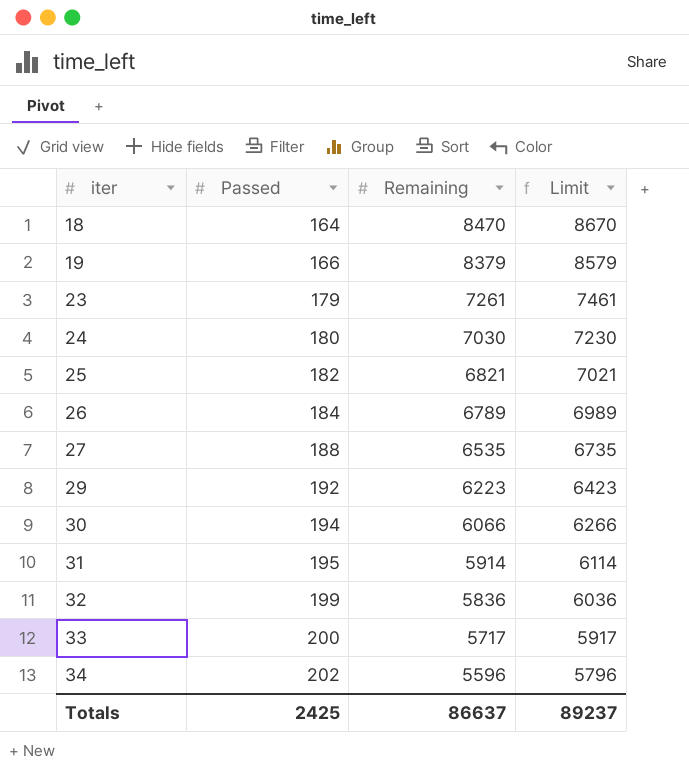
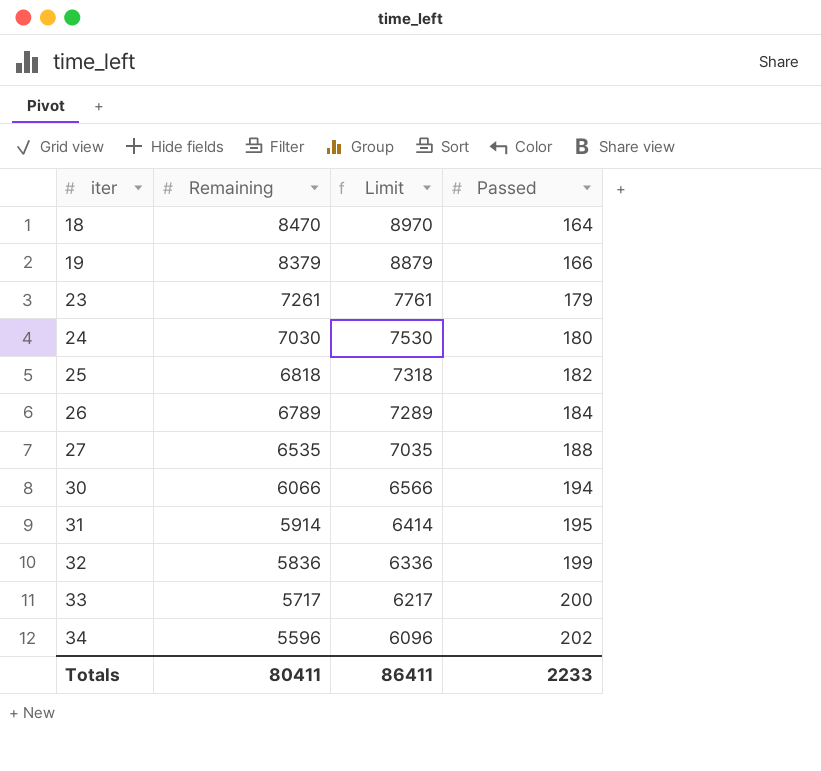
column Limit | formula: [Remaining] + 200 -> [Remaining] + 500
column Passed | position: 2 -> 4
row 29: 192 | 6223 | 6423 -> none
25 | Remaining: 6821 -> 6818
Totals | Remaining: 86637 -> 80411
Totals | Limit: 89237 -> 86411
Totals | Passed: 2425 -> 2233

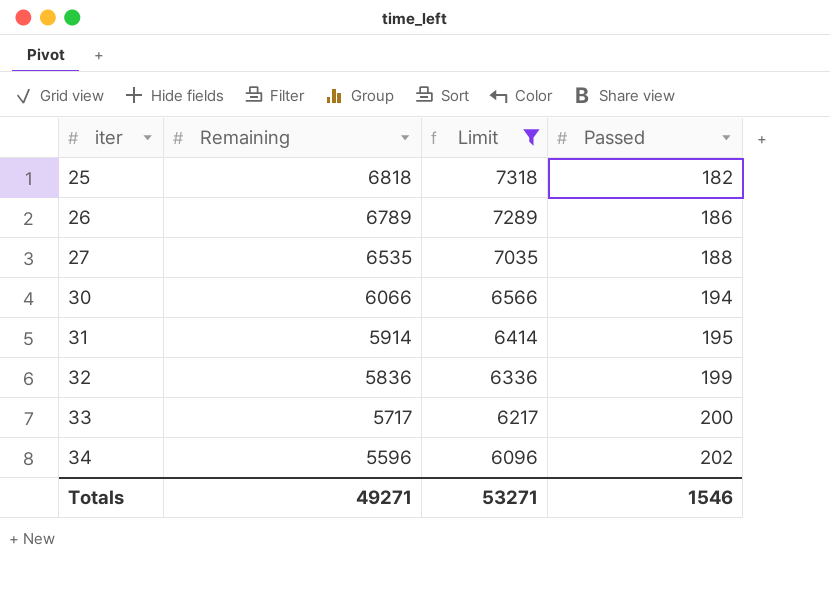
filter: none -> Limit <= 7318
26 | Passed: 184 -> 186
Totals | Remaining: 80411 -> 49271
Totals | Limit: 86411 -> 53271
Totals | Passed: 2233 -> 1546

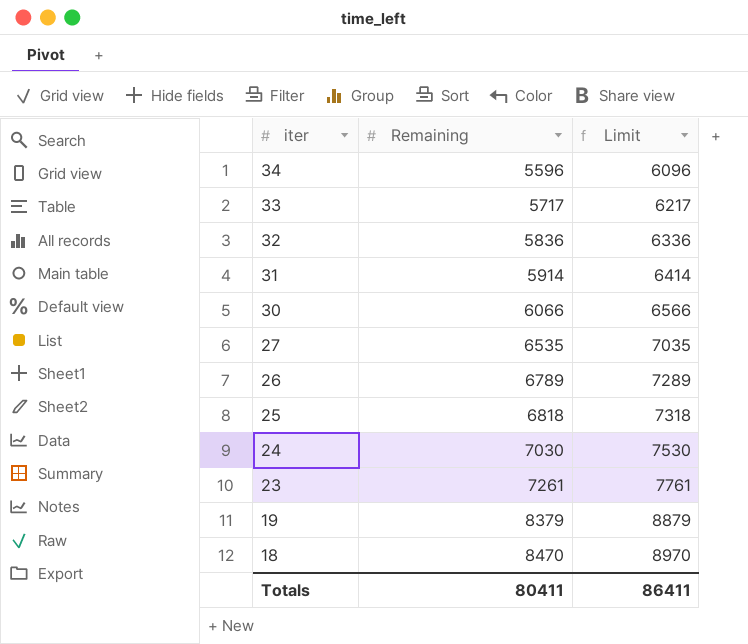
filter: Limit <= 7318 -> none
row order: iter ascending -> iter descending
column Passed | position: 4 -> none
Totals | Remaining: 49271 -> 80411
Totals | Limit: 53271 -> 86411

